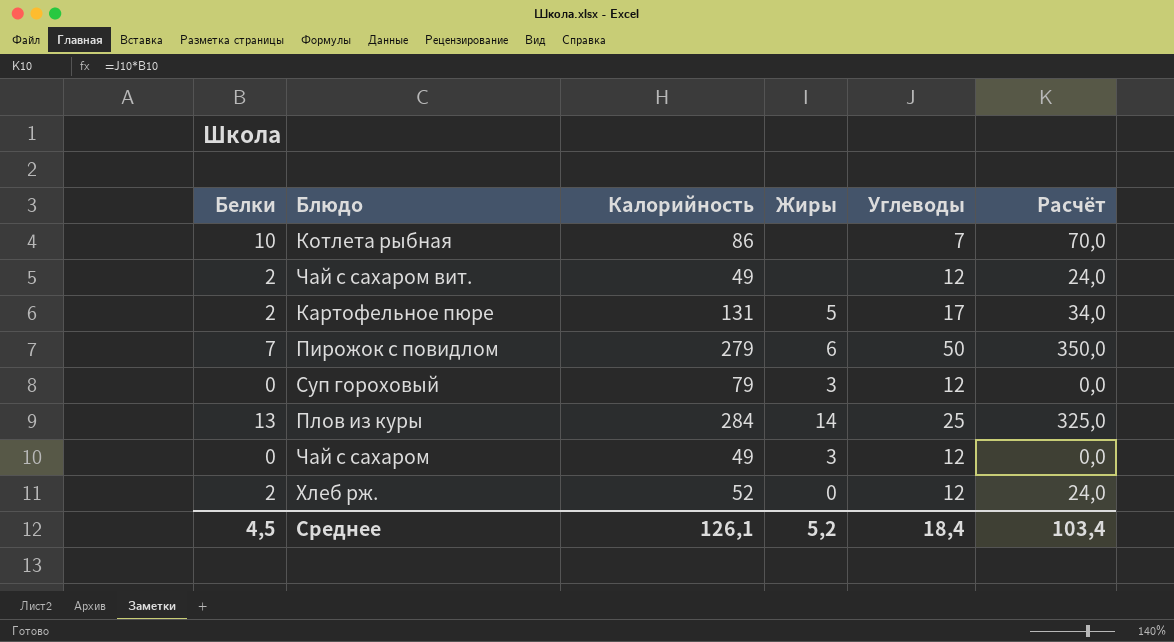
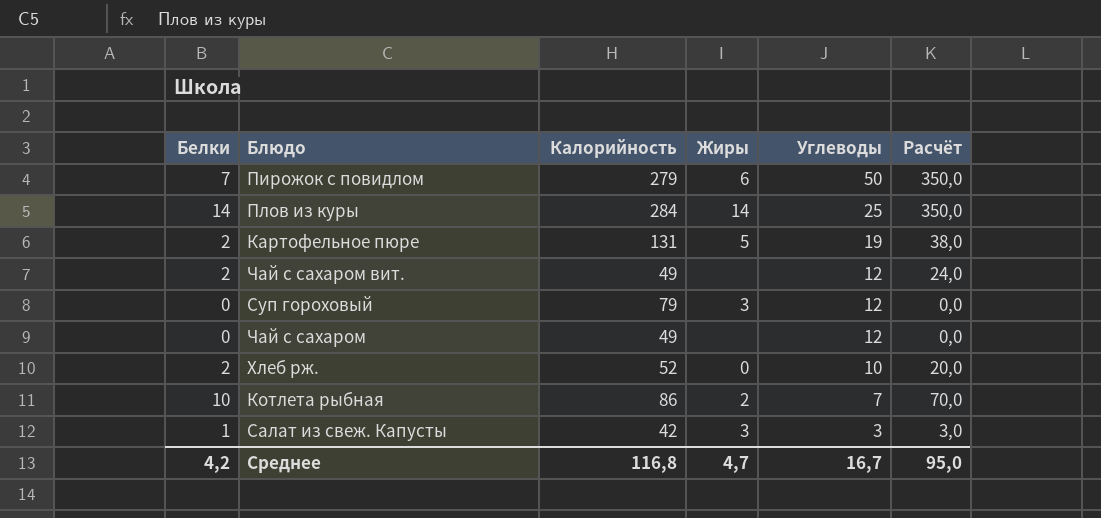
row order: none -> Углеводы descending
Плов из куры | Белки: 13 -> 14
Плов из куры | Расчёт: 325,0 -> 350,0
Картофельное пюре | Углеводы: 17 -> 19
Картофельное пюре | Расчёт: 34,0 -> 38,0
Чай с сахаром | Жиры: 3 -> none
Хлеб рж. | Углеводы: 12 -> 10
Хлеб рж. | Расчёт: 24,0 -> 20,0
Котлета рыбная | Жиры: none -> 2
row Салат из свеж. Капусты: none -> 1 | 42 | 3 | 3 | 3,0
Среднее | Белки: 4,5 -> 4,2
Среднее | Калорийность: 126,1 -> 116,8
Среднее | Жиры: 5,2 -> 4,7
Среднее | Углеводы: 18,4 -> 16,7
Среднее | Расчёт: 103,4 -> 95,0

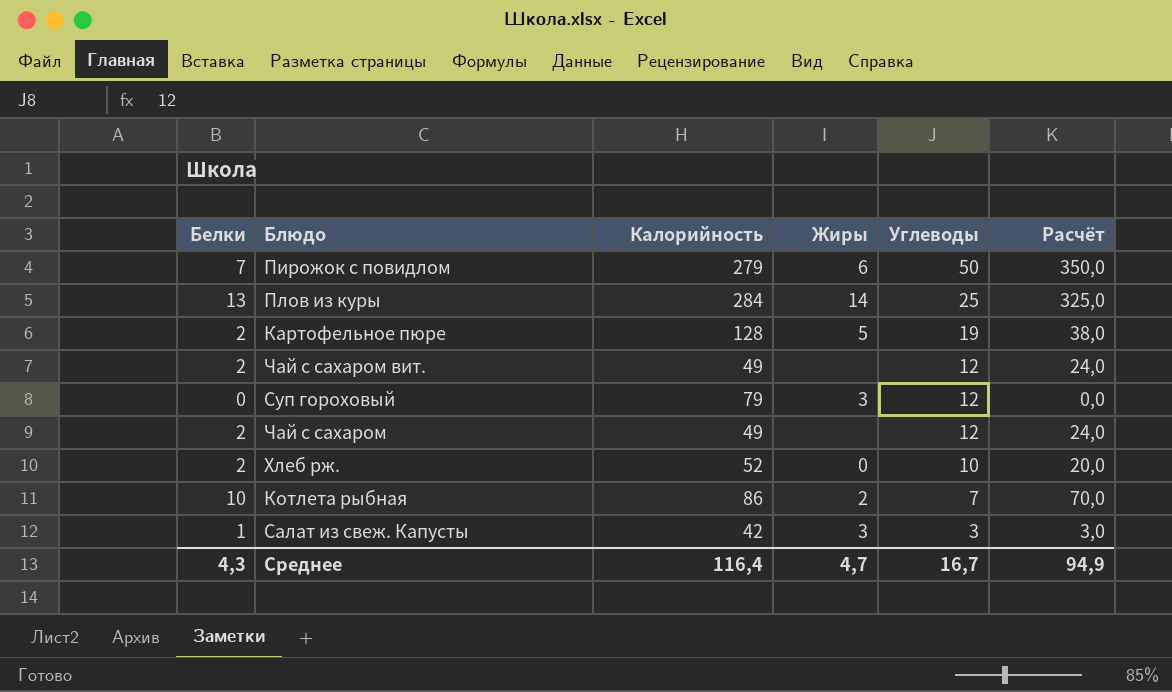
Плов из куры | Белки: 14 -> 13
Плов из куры | Расчёт: 350,0 -> 325,0
Картофельное пюре | Калорийность: 131 -> 128
Чай с сахаром | Белки: 0 -> 2
Чай с сахаром | Расчёт: 0,0 -> 24,0
Среднее | Белки: 4,2 -> 4,3
Среднее | Калорийность: 116,8 -> 116,4
Среднее | Расчёт: 95,0 -> 94,9

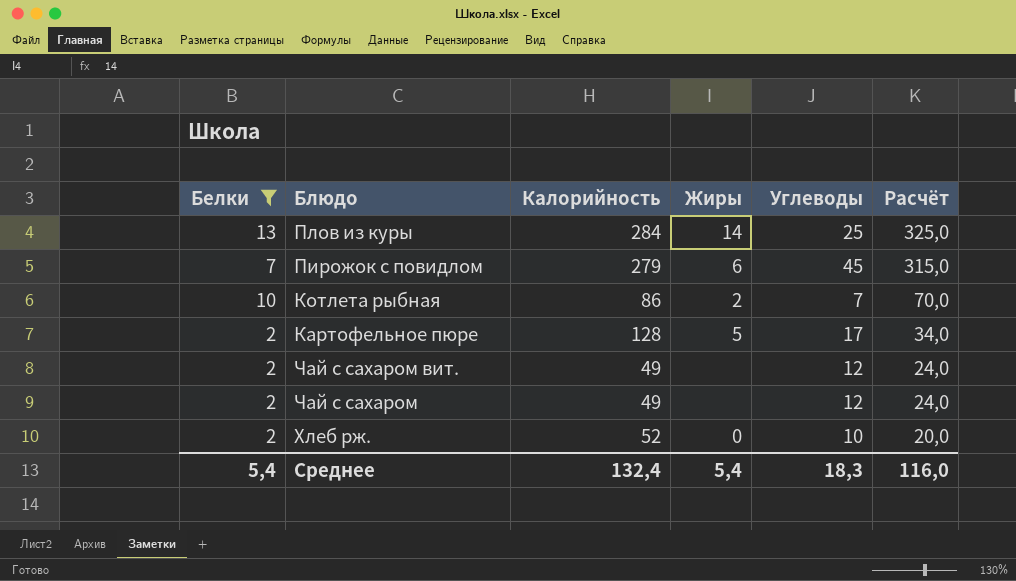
filter: none -> Белки >= 2
row order: Углеводы descending -> Расчёт descending
Пирожок с повидлом | Углеводы: 50 -> 45
Пирожок с повидлом | Расчёт: 350,0 -> 315,0
Картофельное пюре | Углеводы: 19 -> 17
Картофельное пюре | Расчёт: 38,0 -> 34,0
Среднее | Белки: 4,3 -> 5,4
Среднее | Калорийность: 116,4 -> 132,4
Среднее | Жиры: 4,7 -> 5,4
Среднее | Углеводы: 16,7 -> 18,3
Среднее | Расчёт: 94,9 -> 116,0

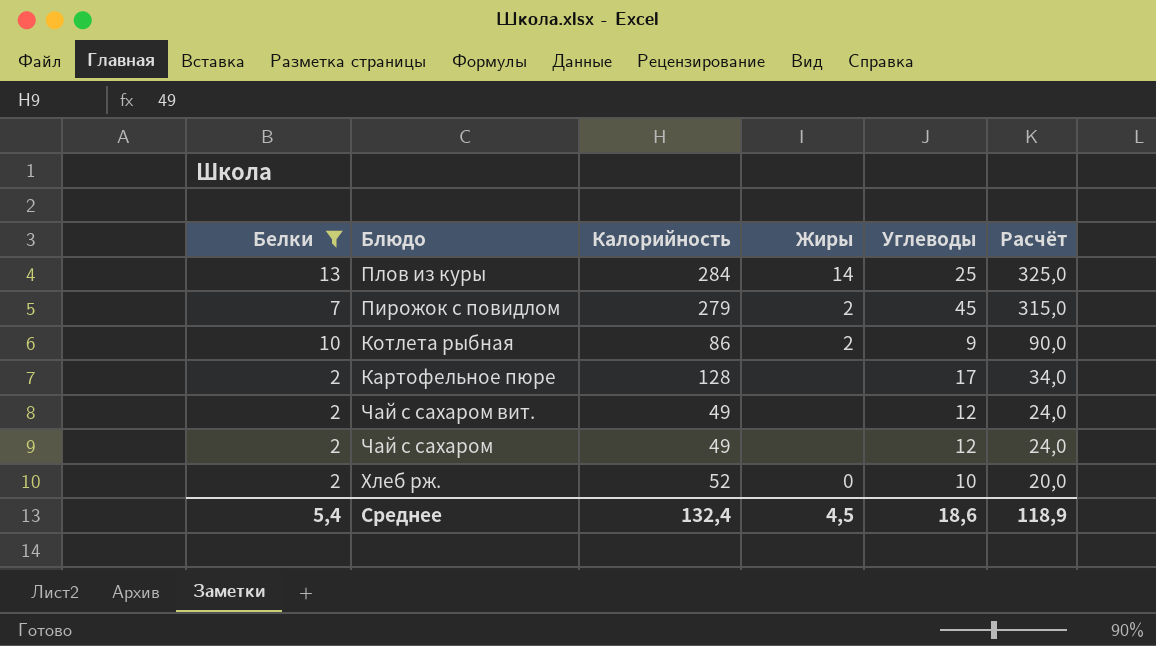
Пирожок с повидлом | Жиры: 6 -> 2
Котлета рыбная | Углеводы: 7 -> 9
Котлета рыбная | Расчёт: 70,0 -> 90,0
Картофельное пюре | Жиры: 5 -> none
Среднее | Жиры: 5,4 -> 4,5
Среднее | Углеводы: 18,3 -> 18,6
Среднее | Расчёт: 116,0 -> 118,9

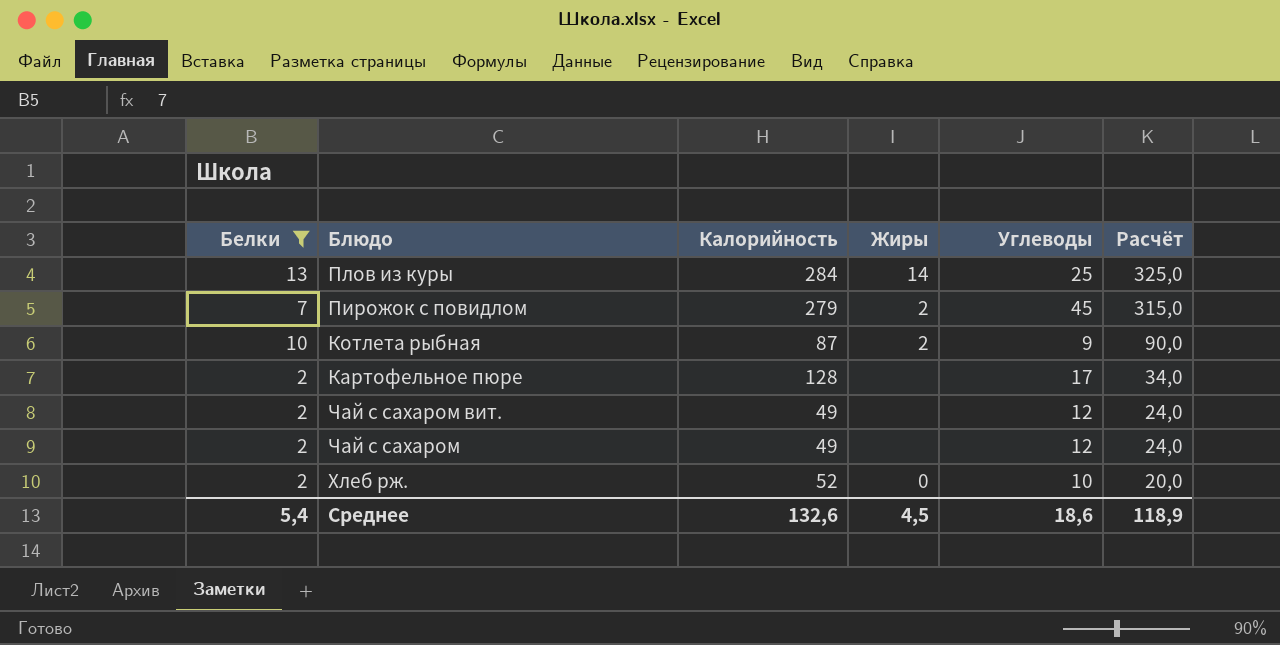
Котлета рыбная | Калорийность: 86 -> 87
Среднее | Калорийность: 132,4 -> 132,6

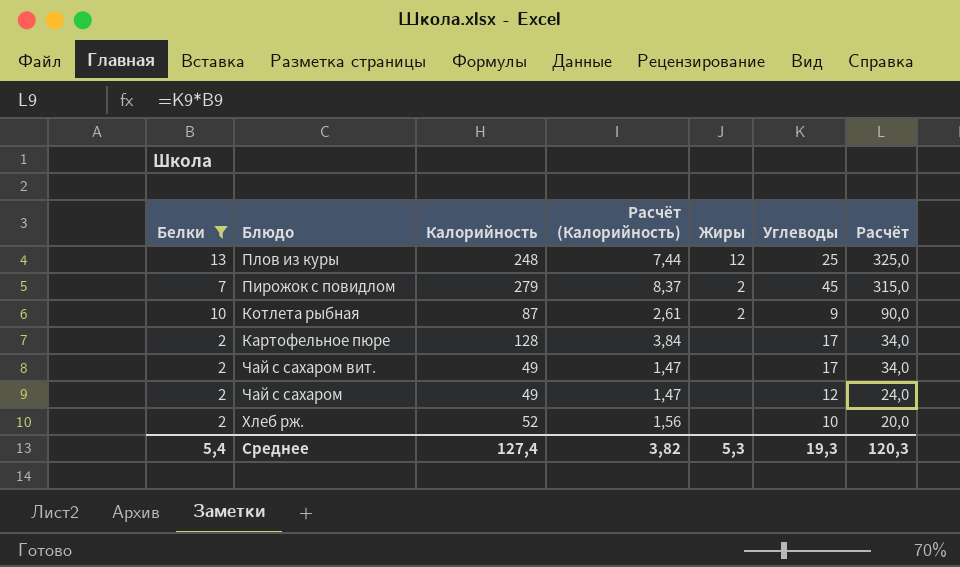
column Расчёт (Калорийность) | formula: none -> [Калорийность] * 0,03
Плов из куры | Калорийность: 284 -> 248
Плов из куры | Жиры: 14 -> 12
Чай с сахаром вит. | Углеводы: 12 -> 17
Чай с сахаром вит. | Расчёт: 24,0 -> 34,0
Хлеб рж. | Жиры: 0 -> none
Среднее | Калорийность: 132,6 -> 127,4
Среднее | Жиры: 4,5 -> 5,3
Среднее | Углеводы: 18,6 -> 19,3
Среднее | Расчёт: 118,9 -> 120,3

